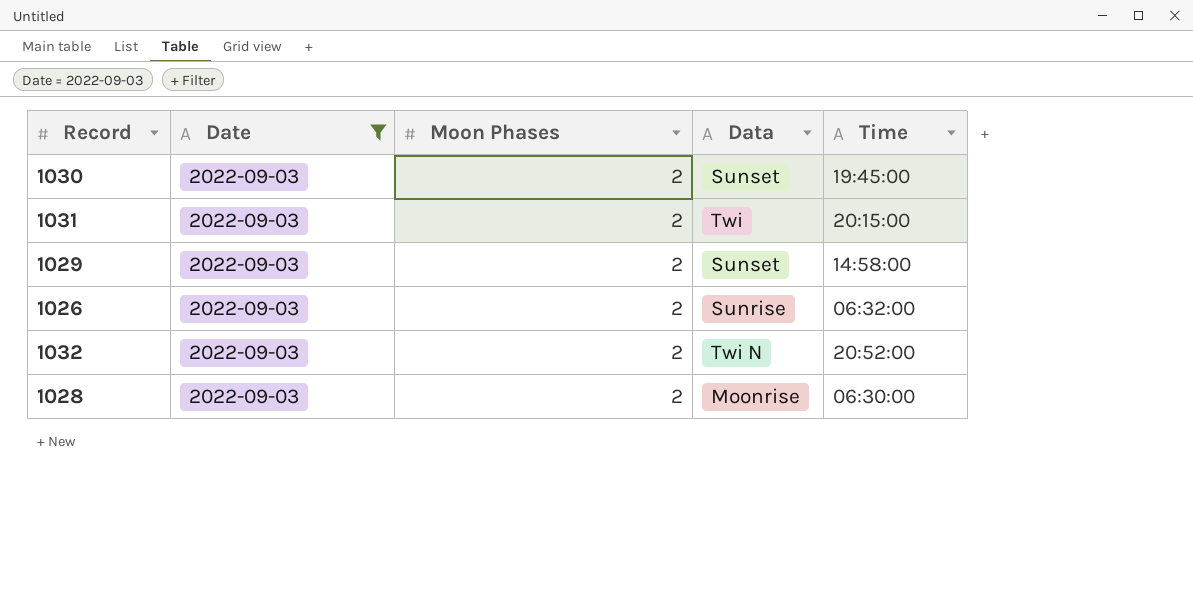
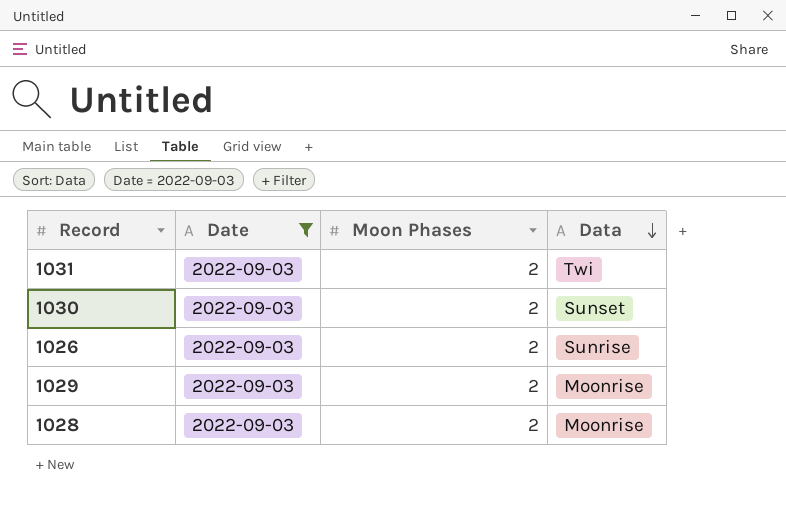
row order: none -> Data descending
column Time | position: 5 -> none
row 1032: 2022-09-03 | 2 | Twi N | 20:52:00 -> none
1029 | Data: Sunset -> Moonrise

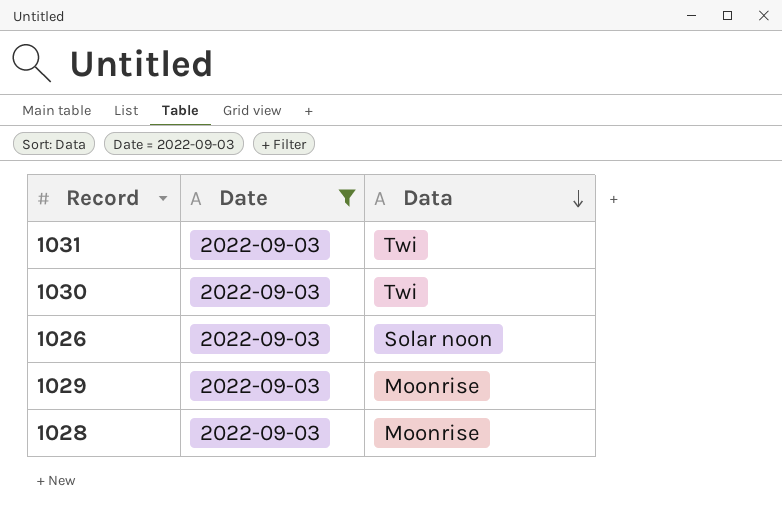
column Moon Phases | position: 3 -> none
1030 | Data: Sunset -> Twi
1026 | Data: Sunrise -> Solar noon

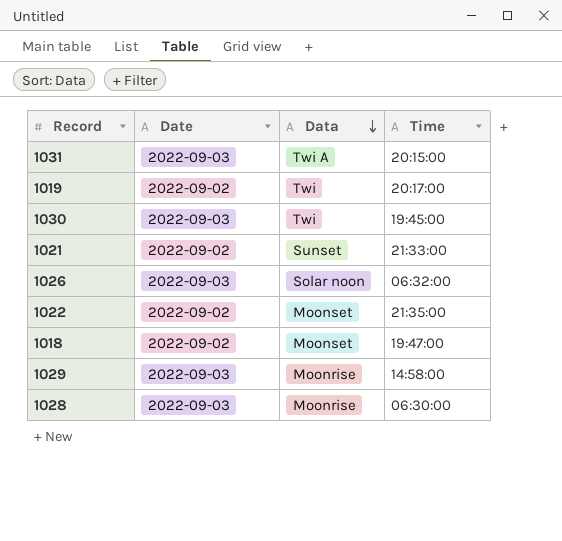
filter: Date = 2022-09-03 -> none
column Time | position: none -> 4
1031 | Data: Twi -> Twi A

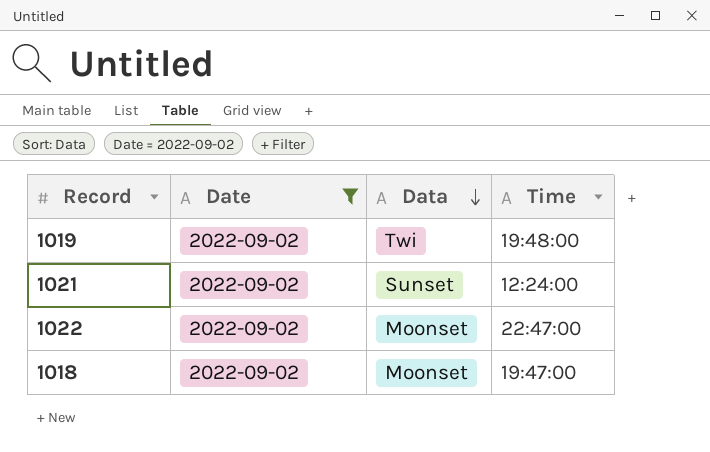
filter: none -> Date = 2022-09-02
1019 | Time: 20:17:00 -> 19:48:00
1021 | Time: 21:33:00 -> 12:24:00
1022 | Time: 21:35:00 -> 22:47:00

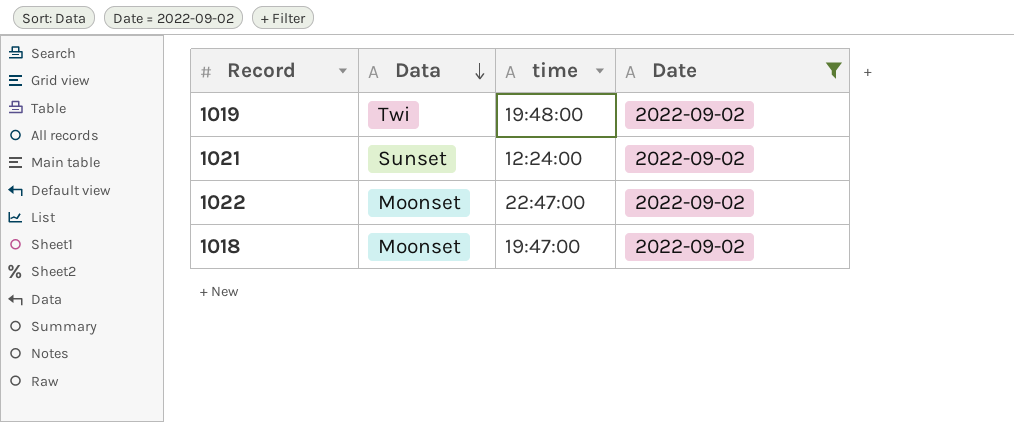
column name: Time -> time
column Date | position: 2 -> 4

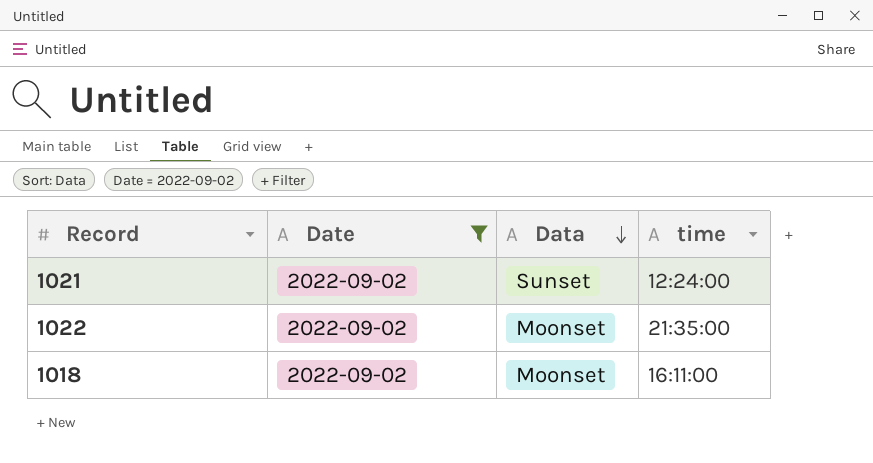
column Date | position: 4 -> 2
row 1019: Twi | 19:48:00 | 2022-09-02 -> none
1022 | time: 22:47:00 -> 21:35:00
1018 | time: 19:47:00 -> 16:11:00

